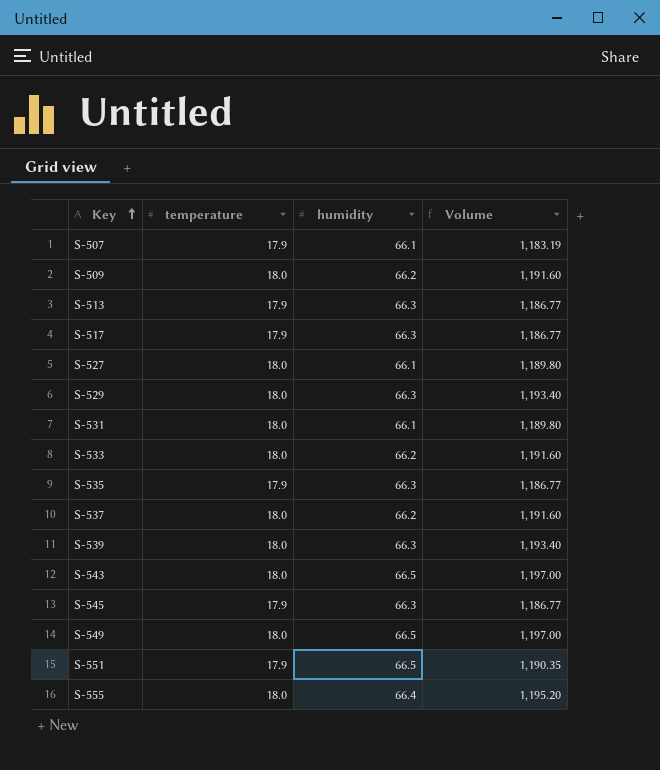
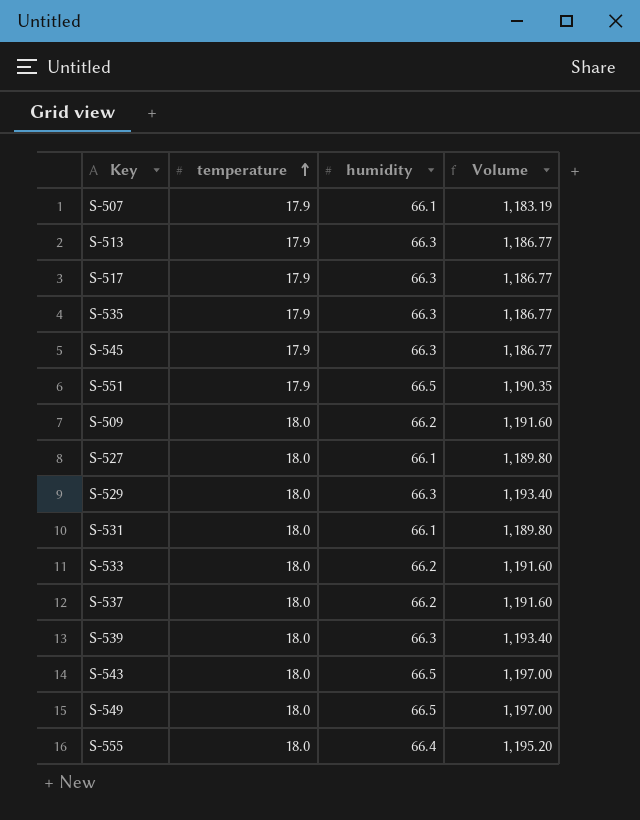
row order: Key ascending -> temperature ascending

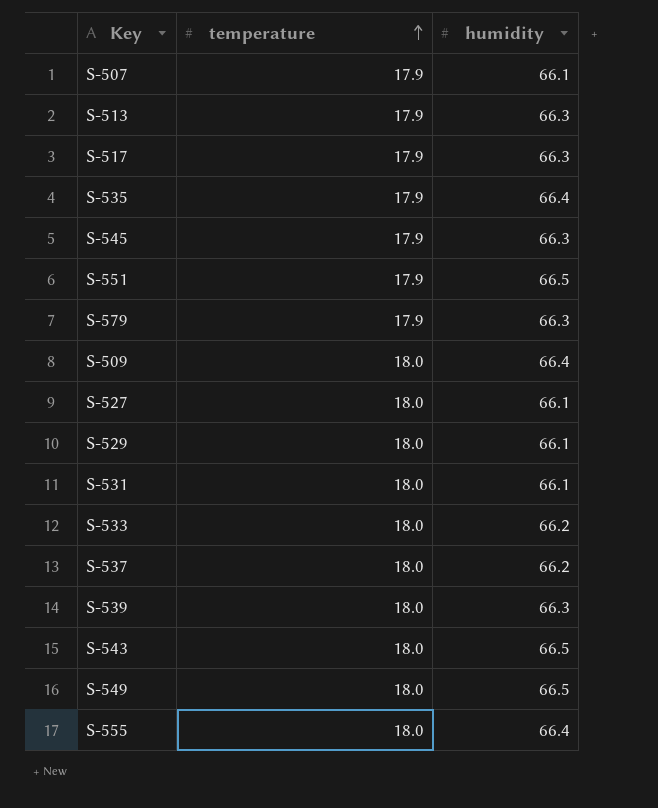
column Volume | formula: [temperature] * [humidity] -> none
S-535 | humidity: 66.3 -> 66.4
row S-579: none -> 17.9 | 66.3
S-509 | humidity: 66.2 -> 66.4
S-529 | humidity: 66.3 -> 66.1

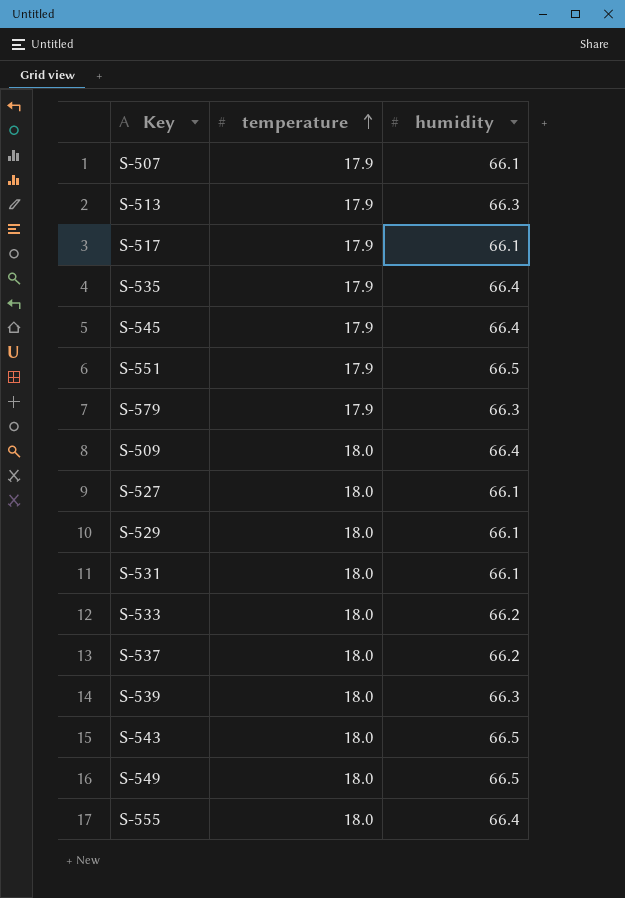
S-517 | humidity: 66.3 -> 66.1
S-545 | humidity: 66.3 -> 66.4

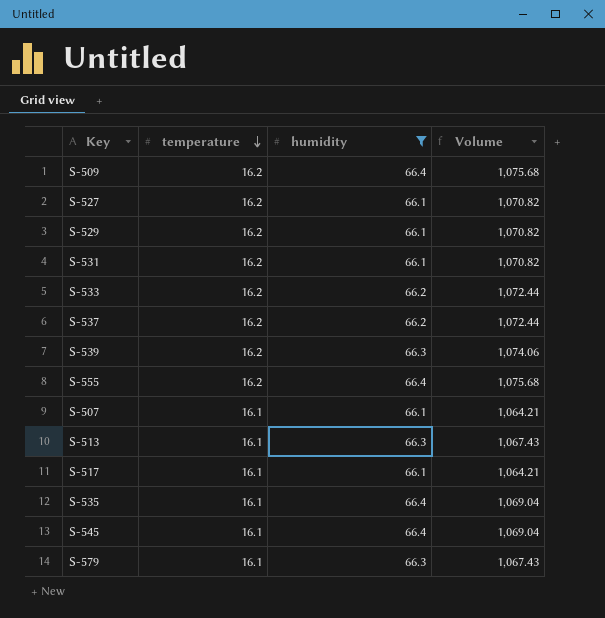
filter: none -> humidity != 66.5
row order: temperature ascending -> temperature descending
column Volume | formula: none -> [temperature] * [humidity]
S-509 | temperature: 18.0 -> 16.2
S-527 | temperature: 18.0 -> 16.2
S-529 | temperature: 18.0 -> 16.2
S-531 | temperature: 18.0 -> 16.2
S-533 | temperature: 18.0 -> 16.2
S-537 | temperature: 18.0 -> 16.2
S-539 | temperature: 18.0 -> 16.2
S-555 | temperature: 18.0 -> 16.2
S-507 | temperature: 17.9 -> 16.1
S-513 | temperature: 17.9 -> 16.1
S-517 | temperature: 17.9 -> 16.1
S-535 | temperature: 17.9 -> 16.1
S-545 | temperature: 17.9 -> 16.1
S-579 | temperature: 17.9 -> 16.1

